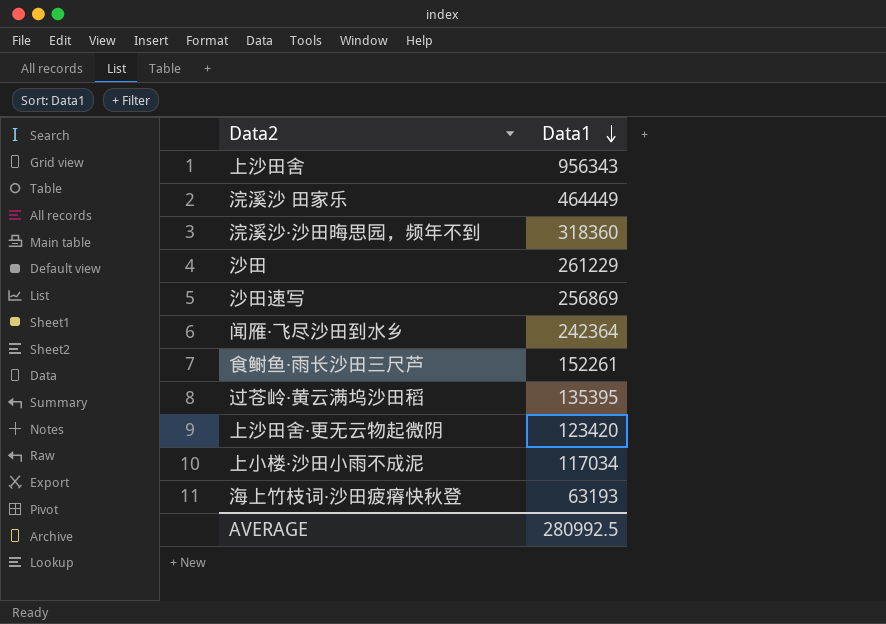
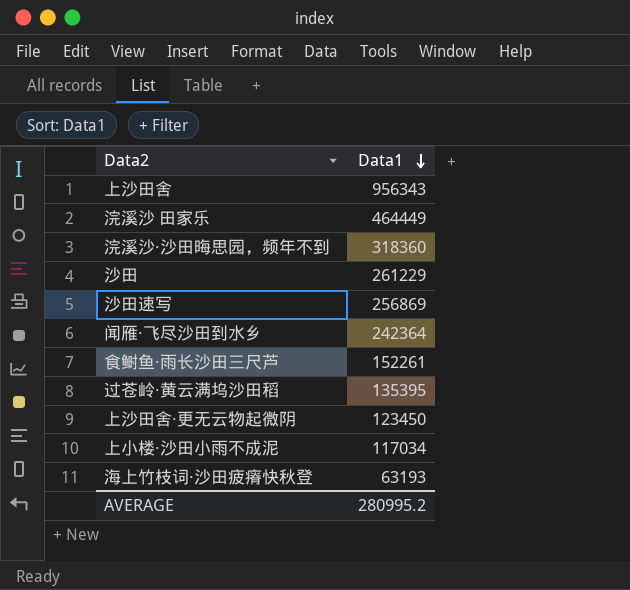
上沙田舍·更无云物起微阴 | Data1: 123420 -> 123450
AVERAGE | Data1: 280992.5 -> 280995.2

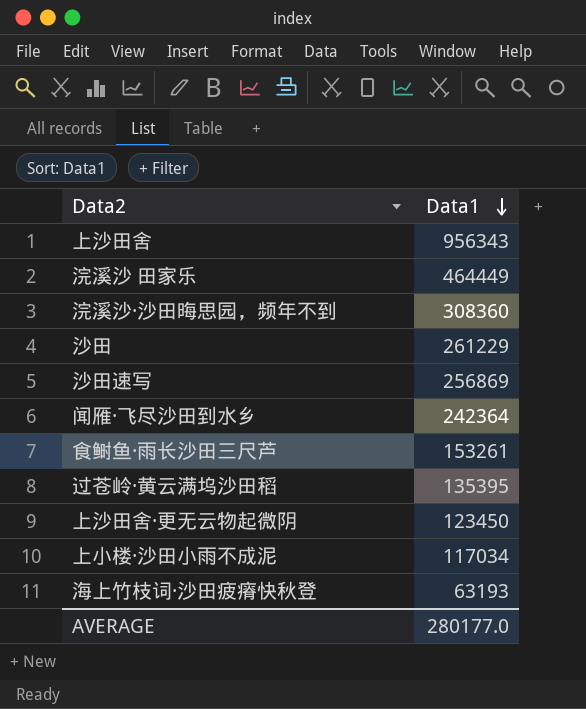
浣溪沙·沙田晦思园，频年不到 | Data1: 318360 -> 308360
食鲥鱼·雨长沙田三尺芦 | Data1: 152261 -> 153261
AVERAGE | Data1: 280995.2 -> 280177.0

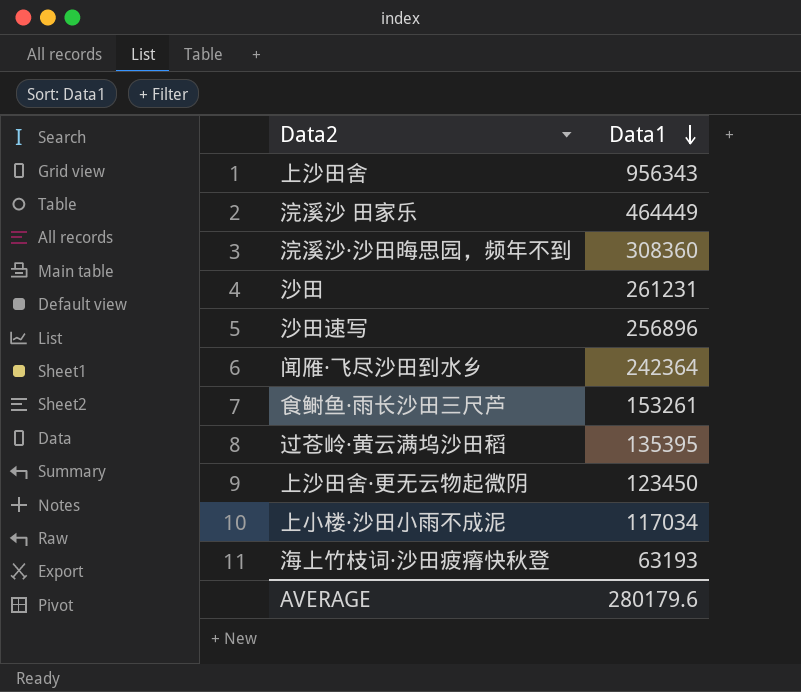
沙田 | Data1: 261229 -> 261231
沙田速写 | Data1: 256869 -> 256896
AVERAGE | Data1: 280177.0 -> 280179.6

